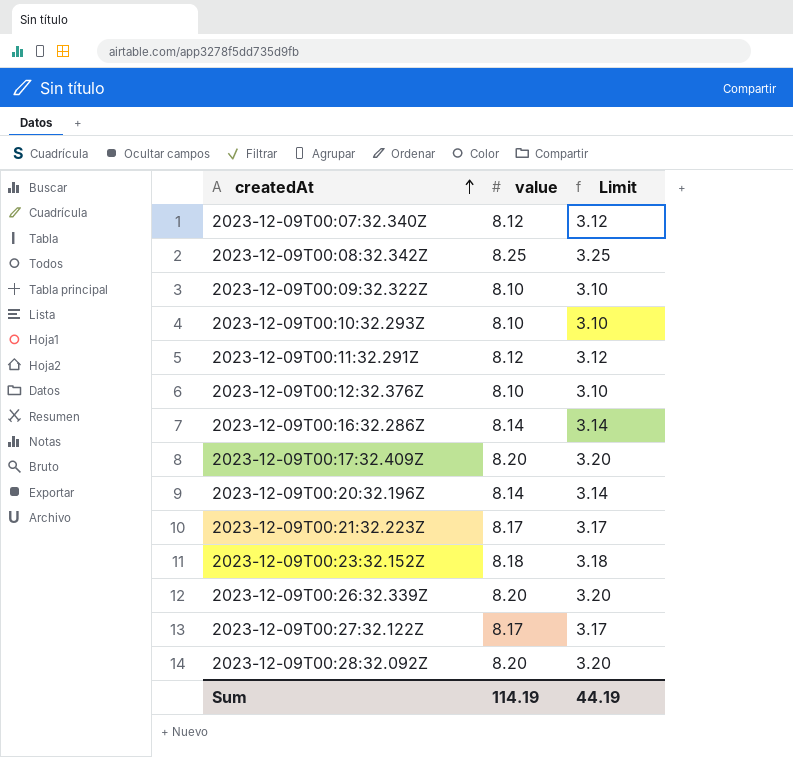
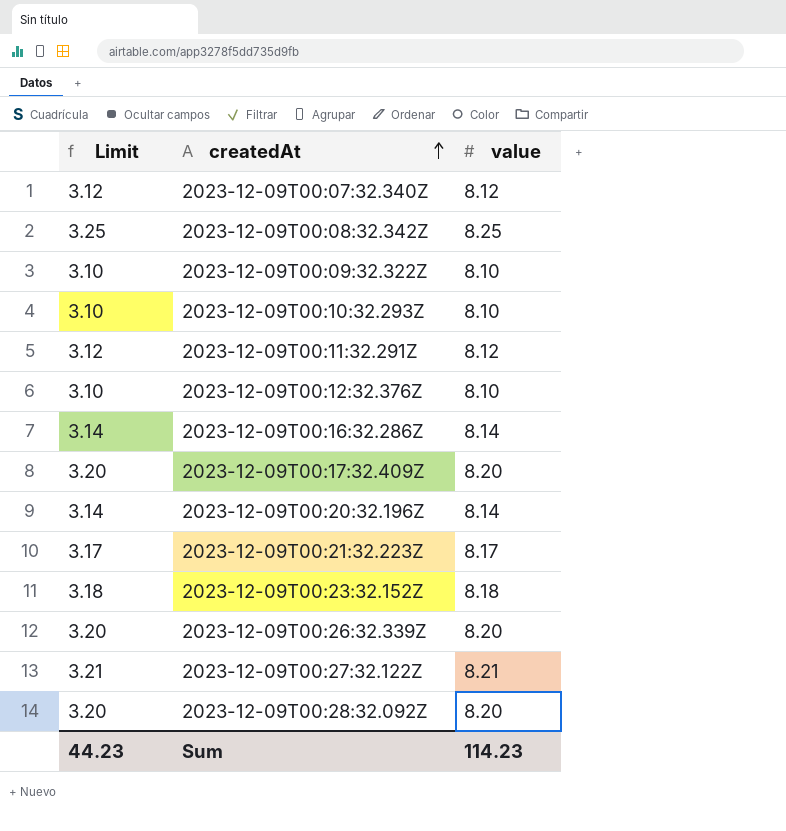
column Limit | position: 3 -> 1
2023-12-09T00:27:32.122Z | Limit: 3.17 -> 3.21
2023-12-09T00:27:32.122Z | value: 8.17 -> 8.21
Sum | Limit: 44.19 -> 44.23
Sum | value: 114.19 -> 114.23

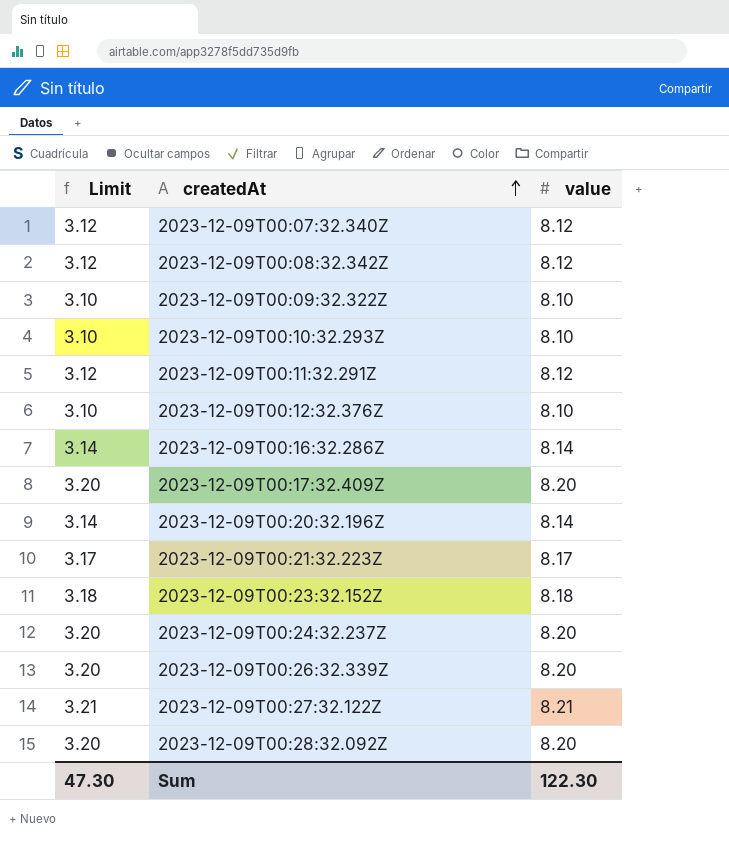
2023-12-09T00:08:32.342Z | Limit: 3.25 -> 3.12
2023-12-09T00:08:32.342Z | value: 8.25 -> 8.12
row 2023-12-09T00:24:32.237Z: none -> 3.20 | 8.20
Sum | Limit: 44.23 -> 47.30
Sum | value: 114.23 -> 122.30

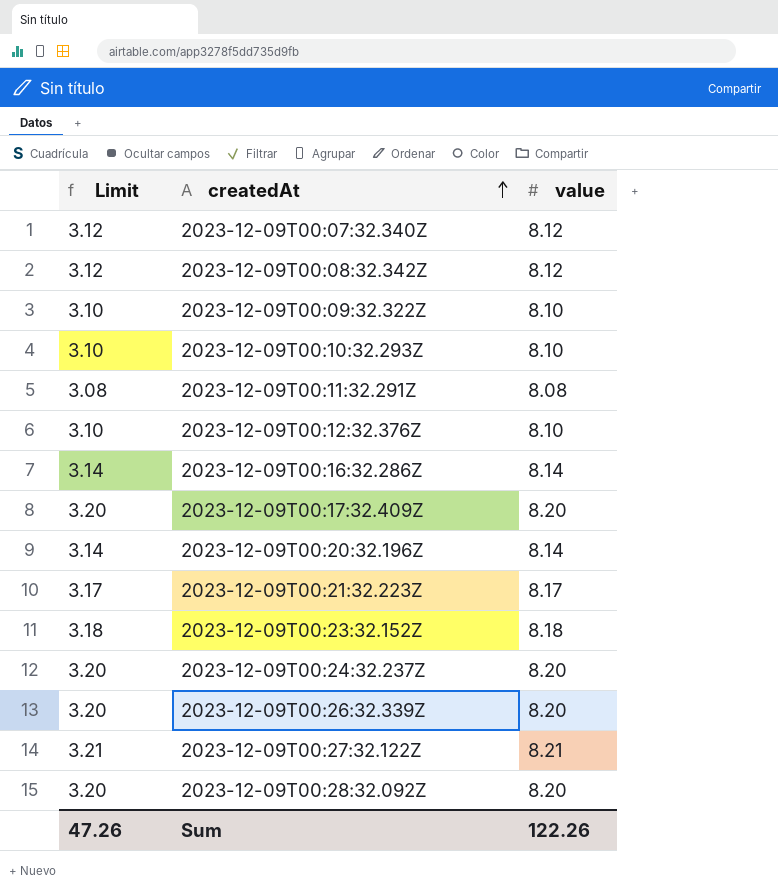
2023-12-09T00:11:32.291Z | Limit: 3.12 -> 3.08
2023-12-09T00:11:32.291Z | value: 8.12 -> 8.08
Sum | Limit: 47.30 -> 47.26
Sum | value: 122.30 -> 122.26

